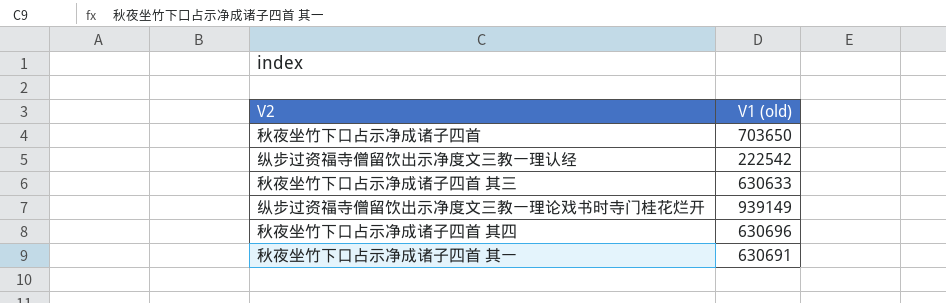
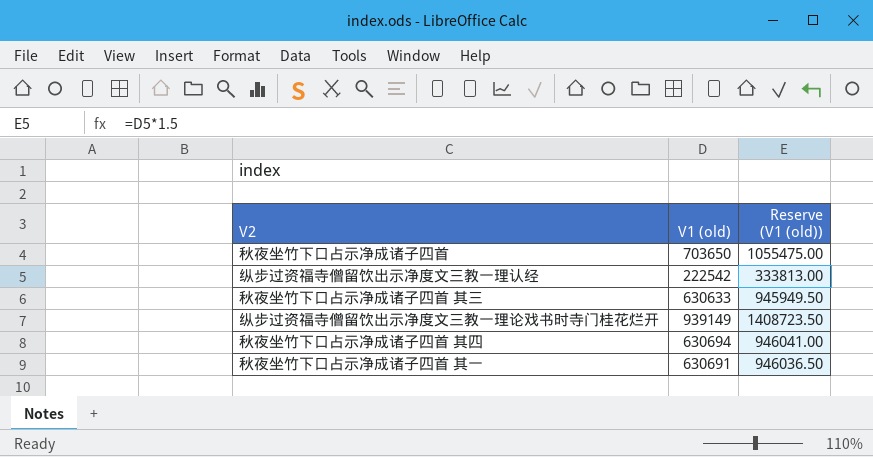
column Reserve (V1 (old)) | formula: none -> [V1 (old)] * 1.5
秋夜坐竹下口占示净成诸子四首 其四 | V1 (old): 630696 -> 630694

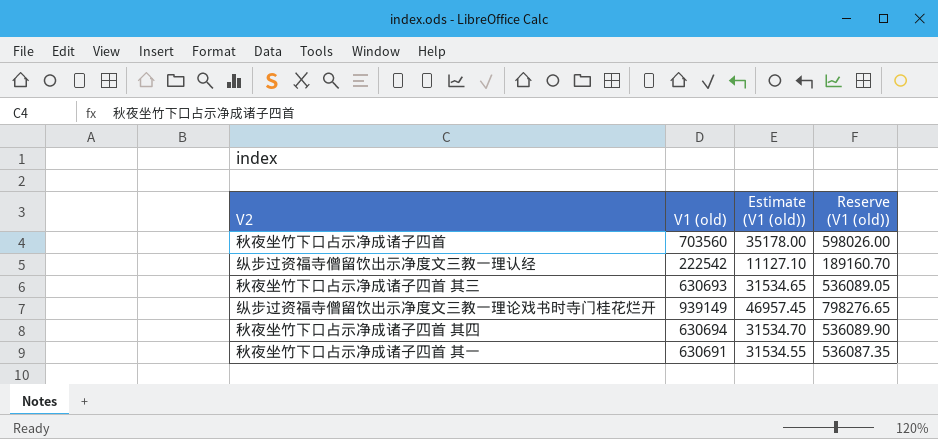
column Estimate (V1 (old)) | formula: none -> [V1 (old)] * 0.05
column Reserve (V1 (old)) | formula: [V1 (old)] * 1.5 -> [V1 (old)] * 0.85
秋夜坐竹下口占示净成诸子四首 | V1 (old): 703650 -> 703560
秋夜坐竹下口占示净成诸子四首 其三 | V1 (old): 630633 -> 630693

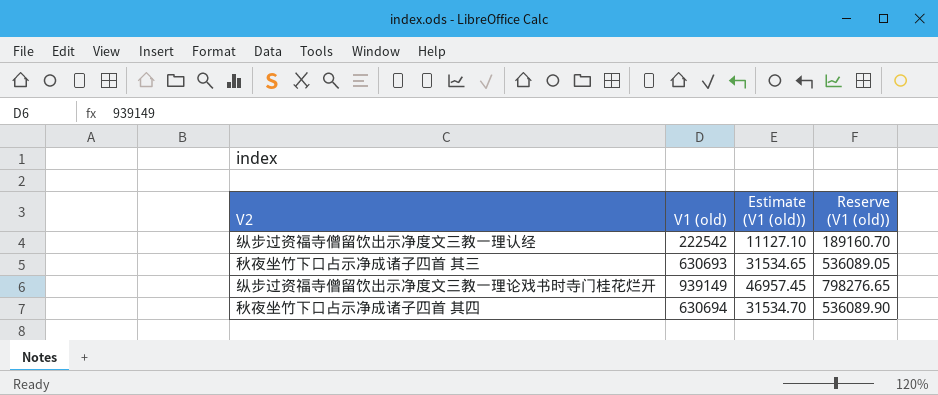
row 秋夜坐竹下口占示净成诸子四首: 703560 | 35178.00 | 598026.00 -> none
row 秋夜坐竹下口占示净成诸子四首 其一: 630691 | 31534.55 | 536087.35 -> none

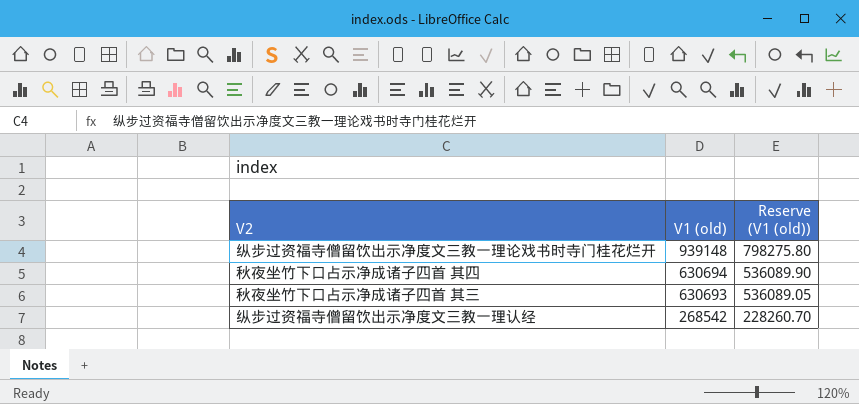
row order: none -> V1 (old) descending
column Estimate (V1 (old)) | formula: [V1 (old)] * 0.05 -> none
纵步过资福寺僧留饮出示净度文三教一理论戏书时寺门桂花烂开 | V1 (old): 939149 -> 939148
纵步过资福寺僧留饮出示净度文三教一理论戏书时寺门桂花烂开 | Reserve (V1 (old)): 798276.65 -> 798275.80
纵步过资福寺僧留饮出示净度文三教一理认经 | V1 (old): 222542 -> 268542
纵步过资福寺僧留饮出示净度文三教一理认经 | Reserve (V1 (old)): 189160.70 -> 228260.70

